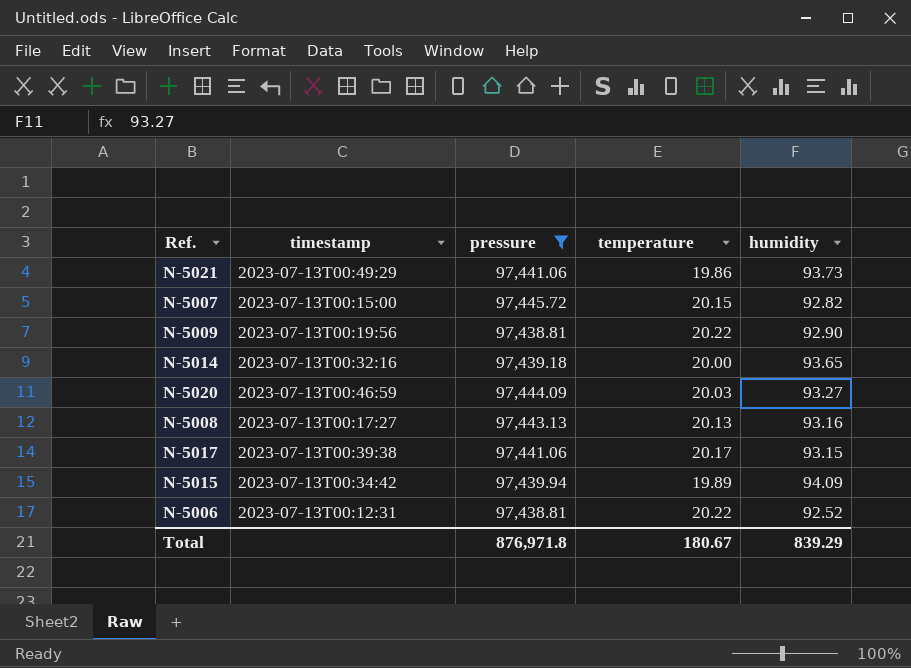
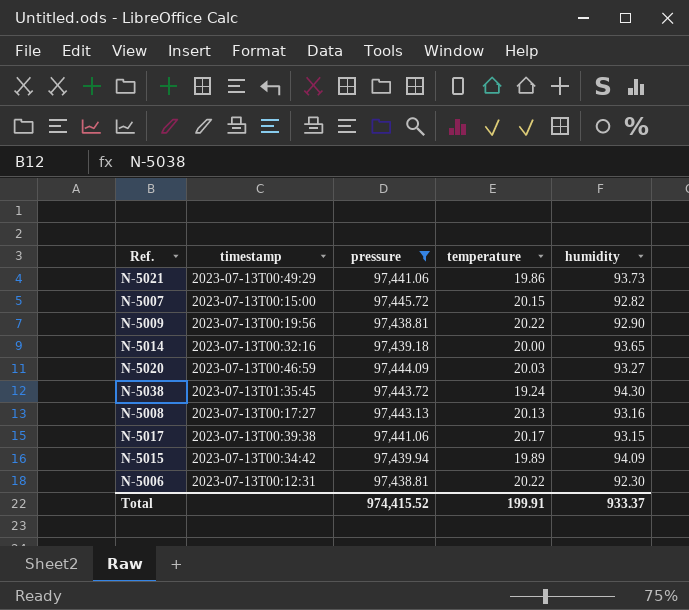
row N-5038: none -> 2023-07-13T01:35:45 | 97,443.72 | 19.24 | 94.30
N-5006 | humidity: 92.52 -> 92.30
Total | pressure: 876,971.8 -> 974,415.52
Total | temperature: 180.67 -> 199.91
Total | humidity: 839.29 -> 933.37

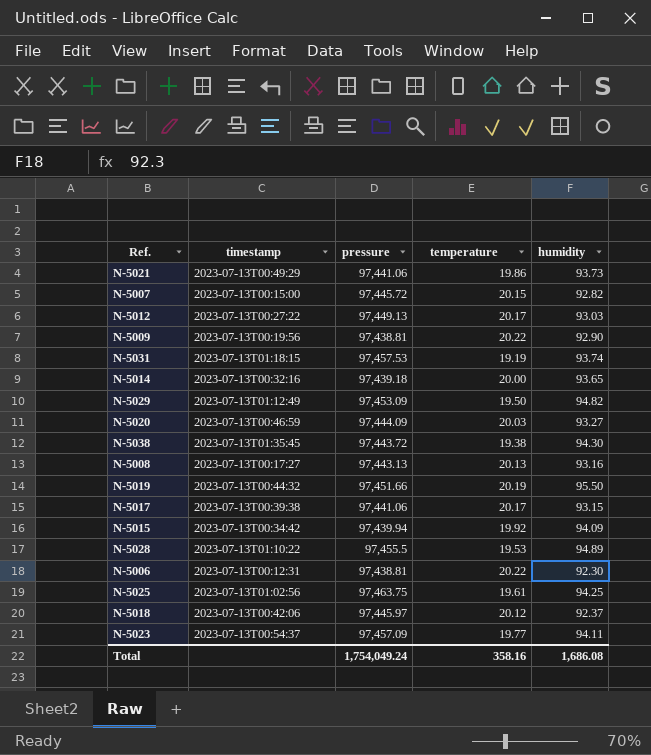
filter: pressure <= 97,445.72 -> none
N-5038 | temperature: 19.24 -> 19.38
N-5015 | temperature: 19.89 -> 19.92
Total | pressure: 974,415.52 -> 1,754,049.24
Total | temperature: 199.91 -> 358.16
Total | humidity: 933.37 -> 1,686.08

